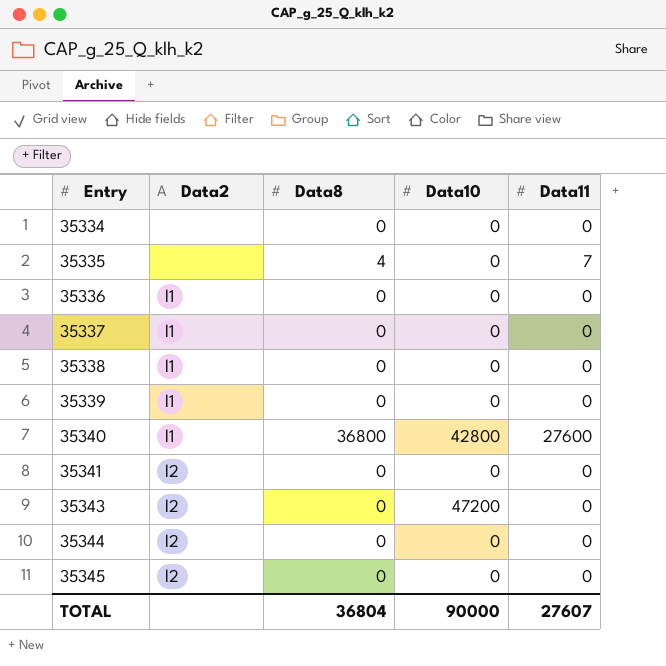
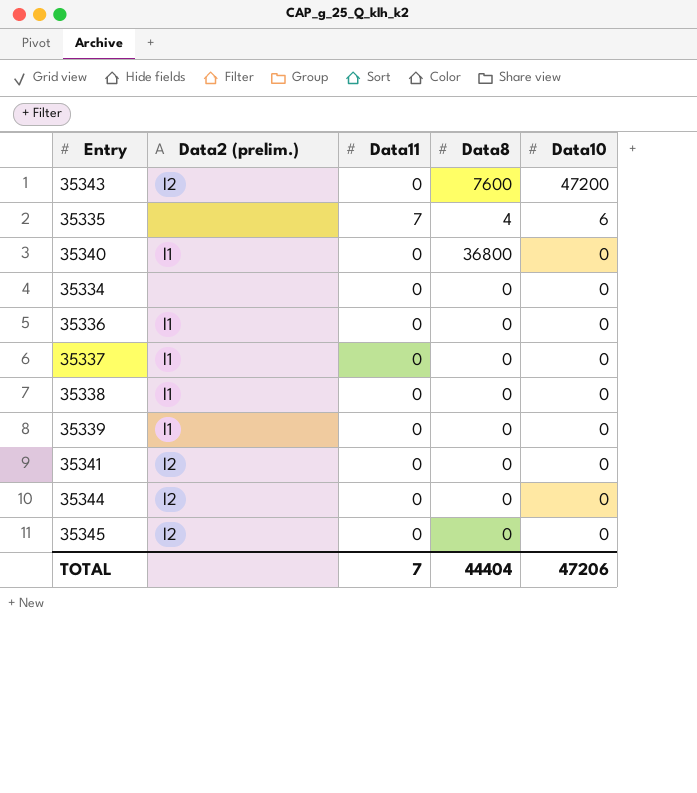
row order: Entry ascending -> Data10 descending
column name: Data2 -> Data2 (prelim.)
column Data11 | position: 5 -> 3
35343 | Data8: 0 -> 7600
35335 | Data10: 0 -> 6
35340 | Data11: 27600 -> 0
35340 | Data10: 42800 -> 0
TOTAL | Data11: 27607 -> 7
TOTAL | Data8: 36804 -> 44404
TOTAL | Data10: 90000 -> 47206

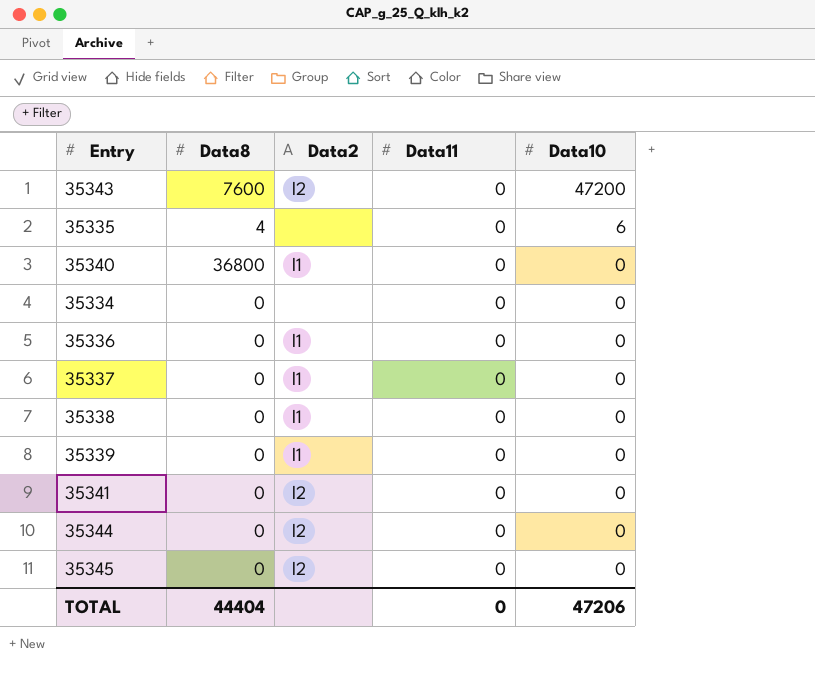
column Data8 | position: 4 -> 2
column name: Data2 (prelim.) -> Data2
35335 | Data11: 7 -> 0
TOTAL | Data11: 7 -> 0

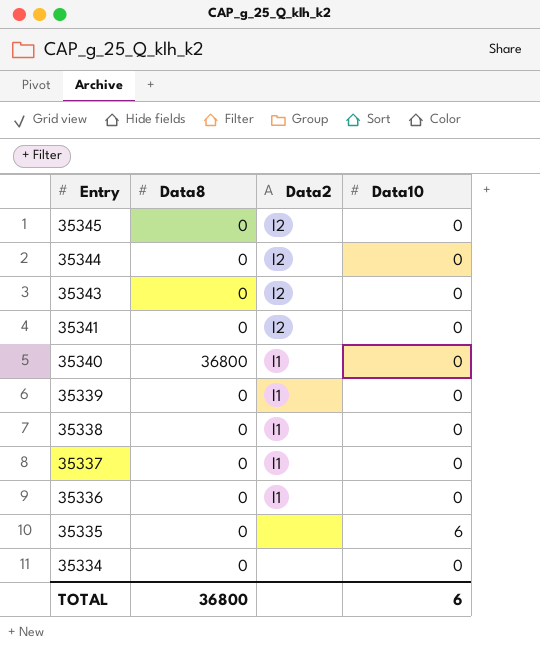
row order: Data10 descending -> Entry descending
column Data11 | position: 4 -> none
35343 | Data8: 7600 -> 0
35343 | Data10: 47200 -> 0
35335 | Data8: 4 -> 0
TOTAL | Data8: 44404 -> 36800
TOTAL | Data10: 47206 -> 6

